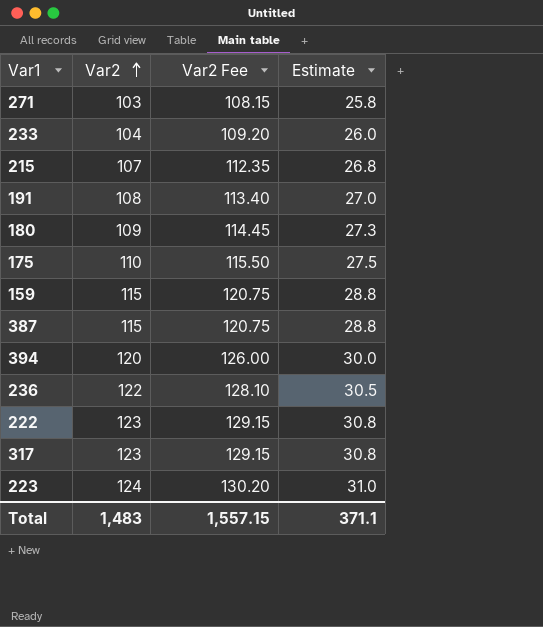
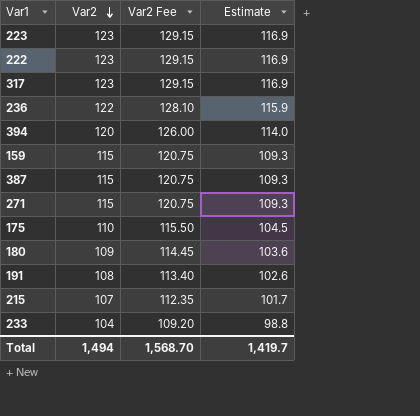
row order: Var2 ascending -> Var2 descending
column Estimate | formula: [Var2] * 0.25 -> [Var2] * 0.95
223 | Var2: 124 -> 123
223 | Var2 Fee: 130.20 -> 129.15
271 | Var2: 103 -> 115
271 | Var2 Fee: 108.15 -> 120.75
Total | Var2: 1,483 -> 1,494
Total | Var2 Fee: 1,557.15 -> 1,568.70
Total | Estimate: 371.1 -> 1,419.7

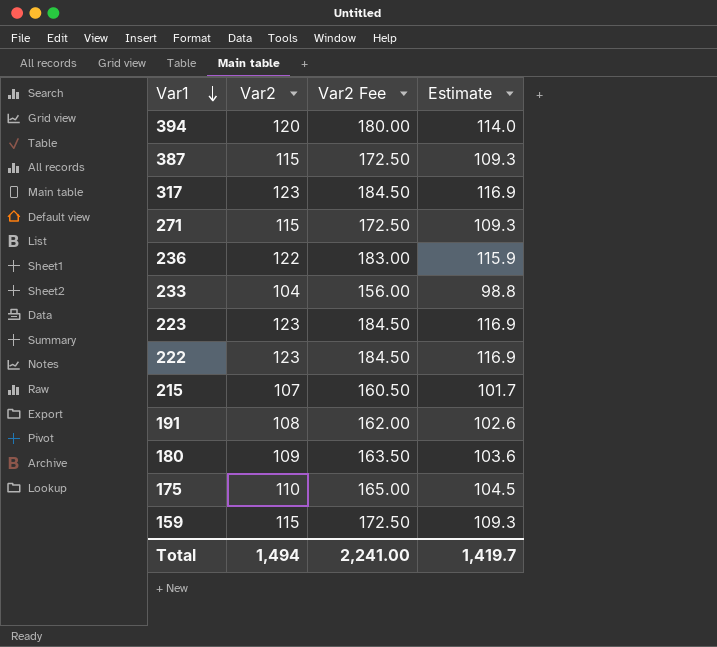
row order: Var2 descending -> Var1 descending
column Var2 Fee | formula: [Var2] * 1.05 -> [Var2] * 1.5
Total | Var2 Fee: 1,568.70 -> 2,241.00

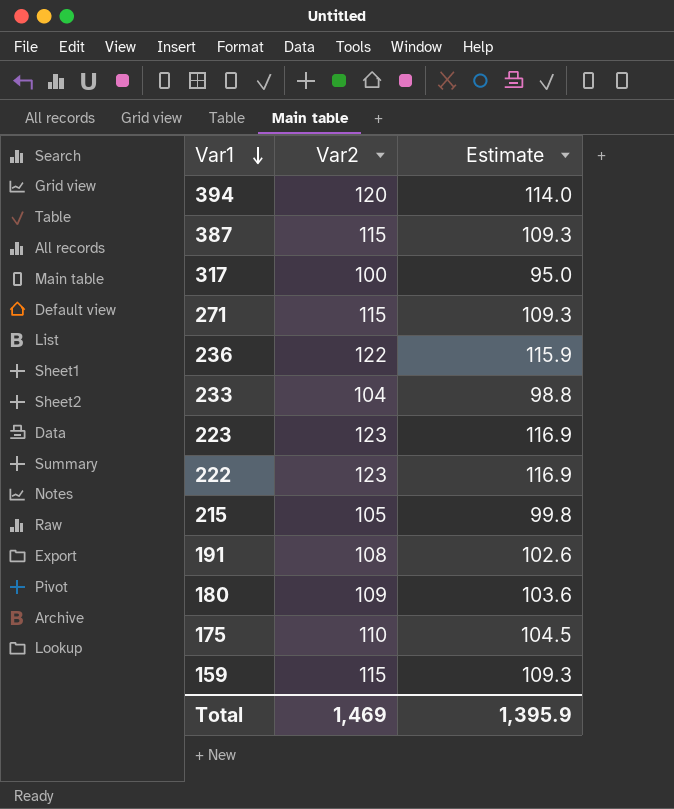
column Var2 Fee | formula: [Var2] * 1.5 -> none
317 | Var2: 123 -> 100
317 | Estimate: 116.9 -> 95.0
215 | Var2: 107 -> 105
215 | Estimate: 101.7 -> 99.8
Total | Var2: 1,494 -> 1,469
Total | Estimate: 1,419.7 -> 1,395.9

